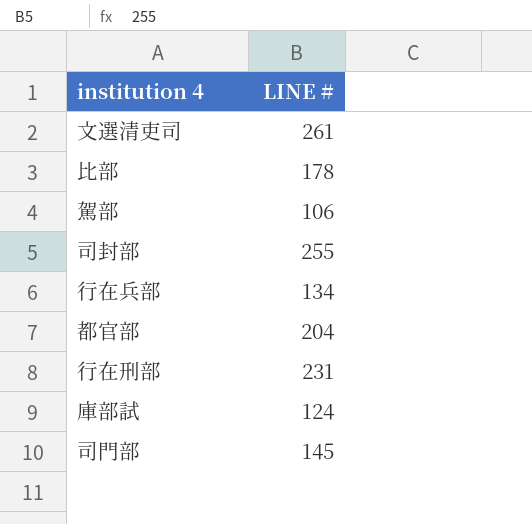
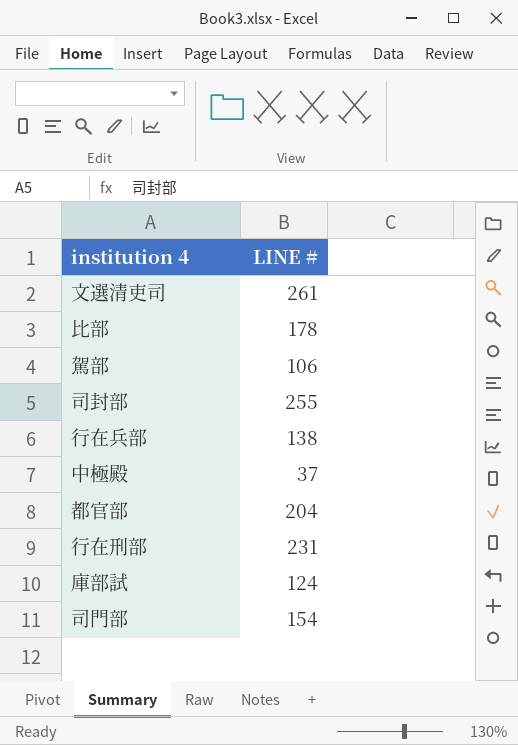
行在兵部 | LINE #: 134 -> 138
row 中極殿: none -> 37
司門部 | LINE #: 145 -> 154

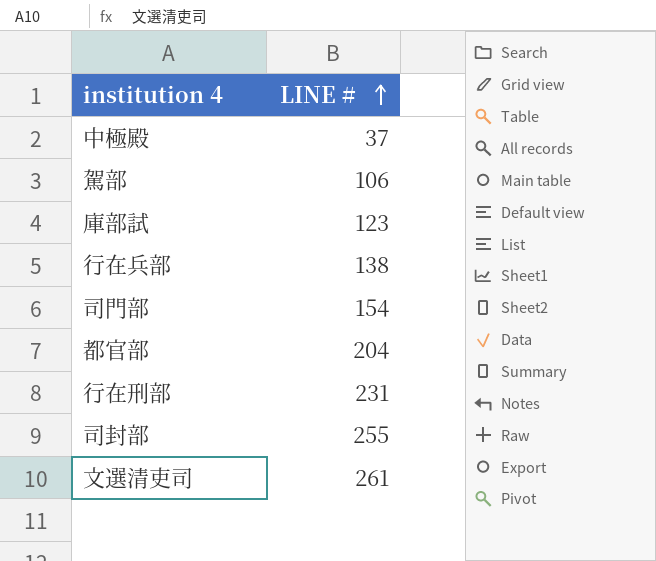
row order: none -> LINE # ascending
row 比部: 178 -> none
庫部試 | LINE #: 124 -> 123

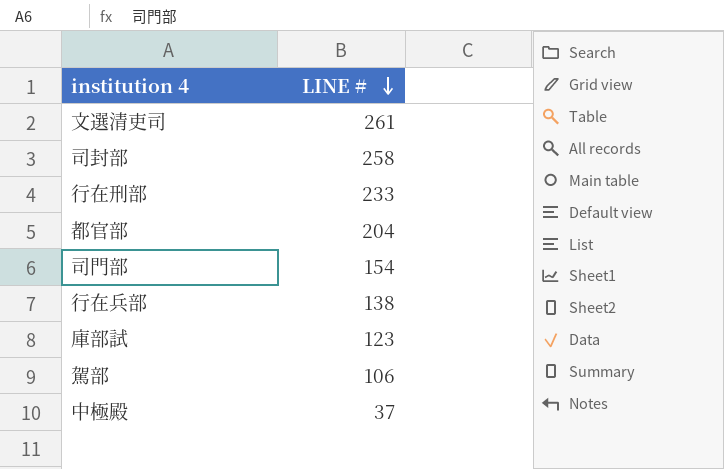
row order: LINE # ascending -> LINE # descending
司封部 | LINE #: 255 -> 258
行在刑部 | LINE #: 231 -> 233

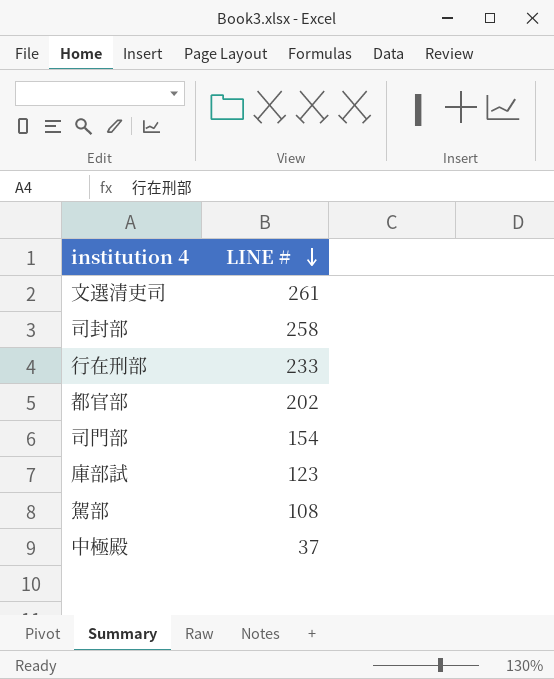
row 行在兵部: 138 -> none
都官部 | LINE #: 204 -> 202
駕部 | LINE #: 106 -> 108

